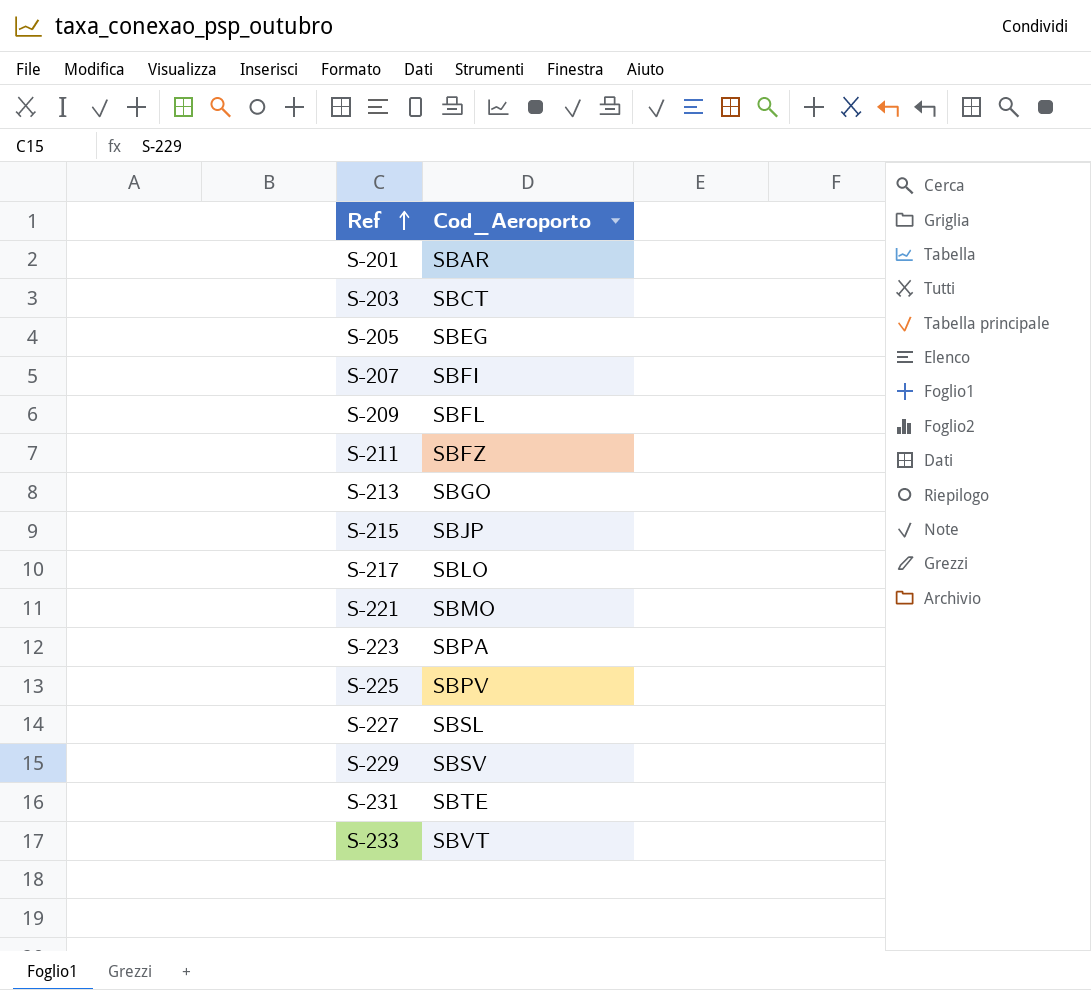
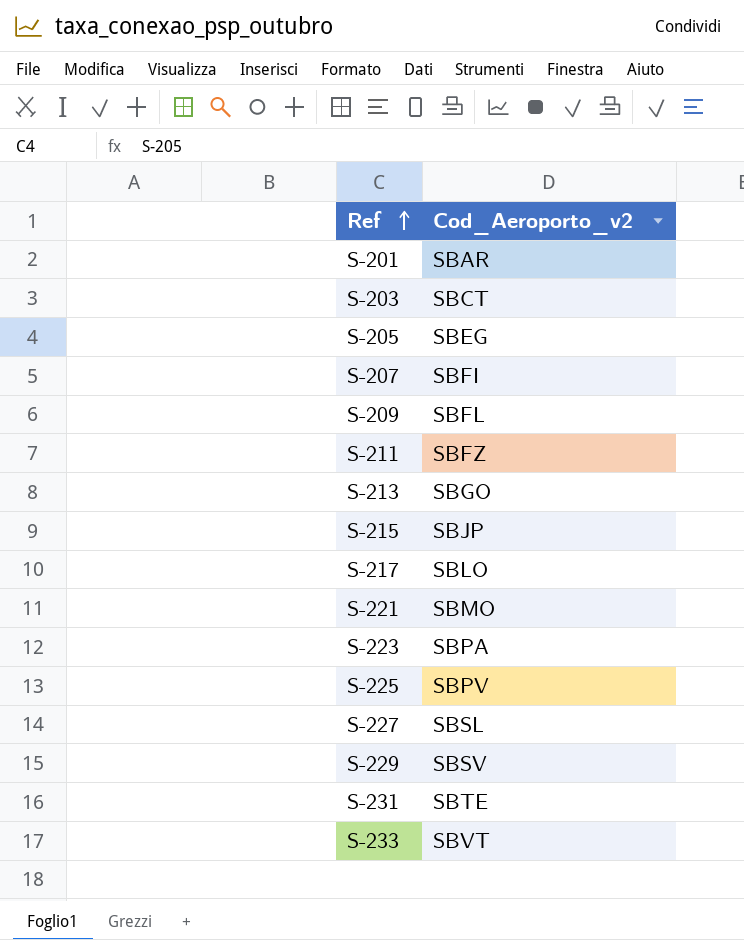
column name: Cod_Aeroporto -> Cod_Aeroporto_v2

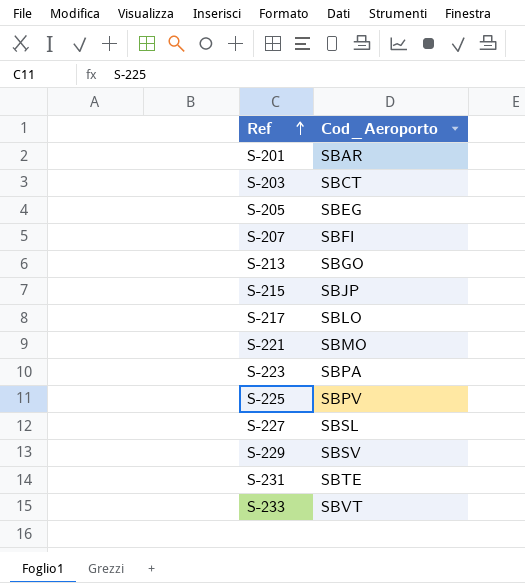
column name: Cod_Aeroporto_v2 -> Cod_Aeroporto
row S-209: SBFL -> none
row S-211: SBFZ -> none

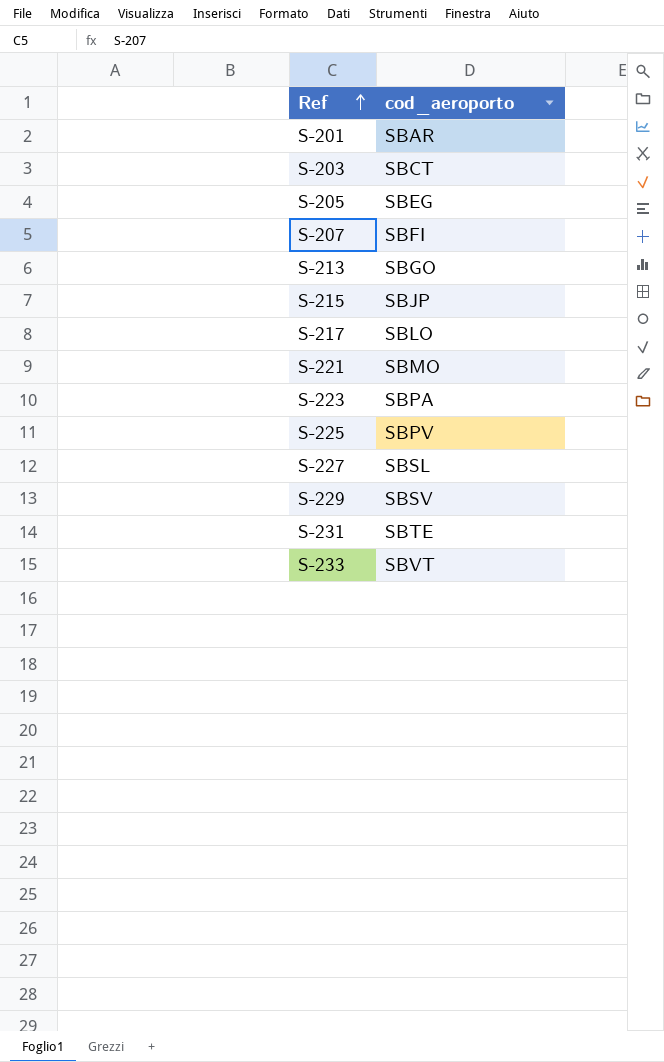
column name: Cod_Aeroporto -> cod_aeroporto

